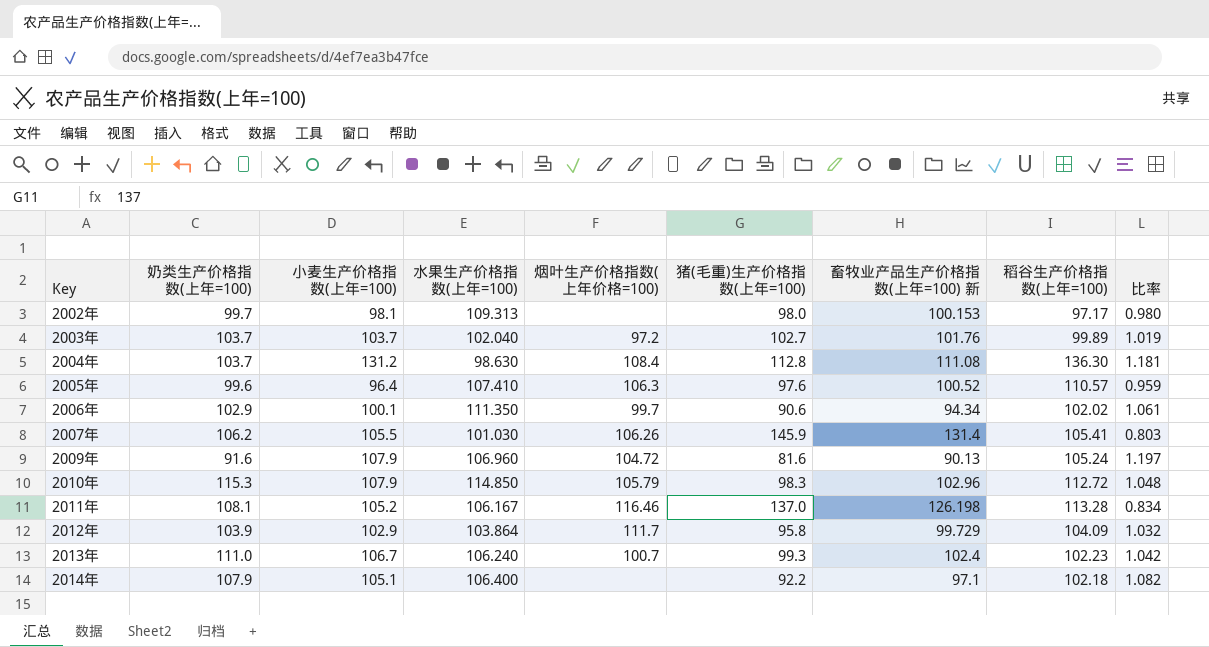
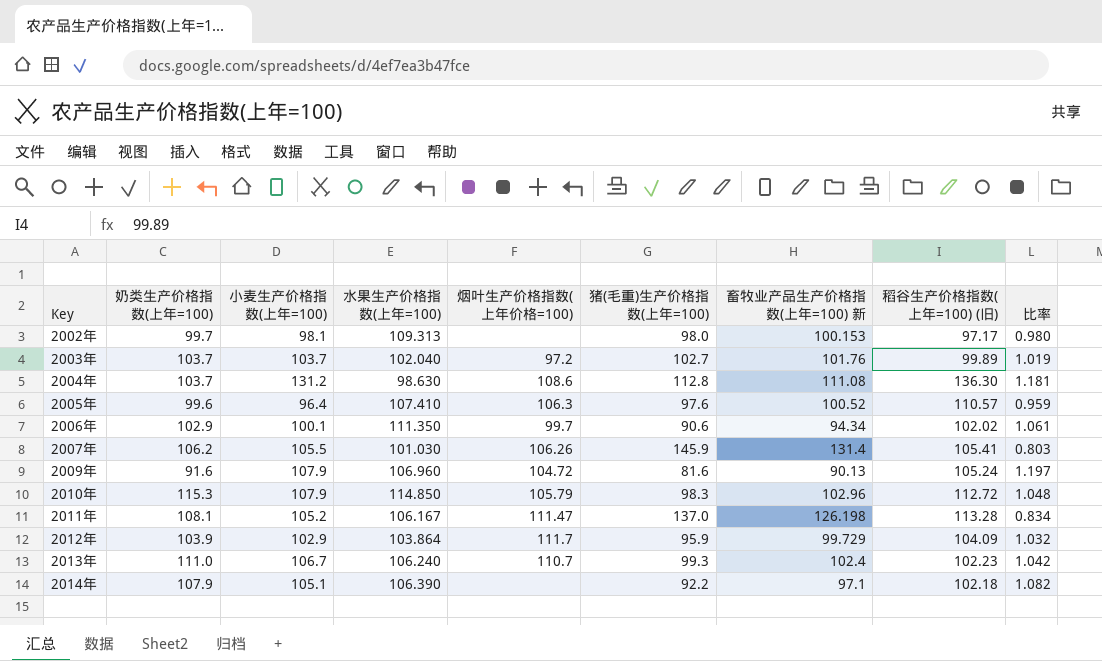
column name: 稻谷生产价格指数(上年=100) -> 稻谷生产价格指数(上年=100) (旧)
2004年 | 烟叶生产价格指数(上年价格=100): 108.4 -> 108.6
2011年 | 烟叶生产价格指数(上年价格=100): 116.46 -> 111.47
2012年 | 猪(毛重)生产价格指数(上年=100): 95.8 -> 95.9
2013年 | 烟叶生产价格指数(上年价格=100): 100.7 -> 110.7
2014年 | 水果生产价格指数(上年=100): 106.400 -> 106.390

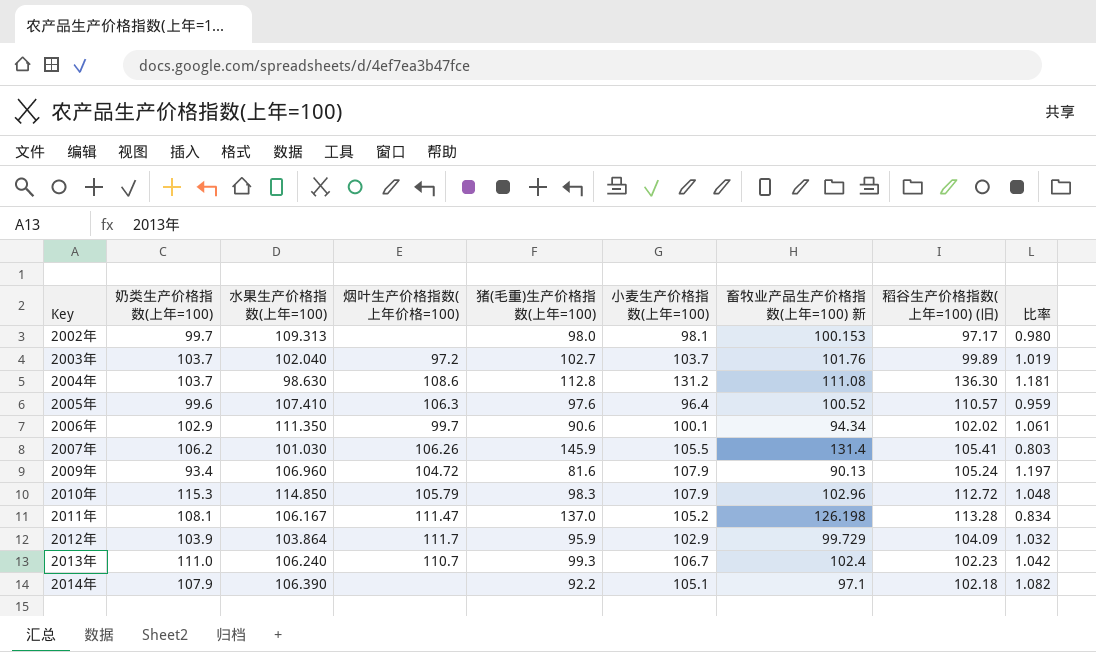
column 小麦生产价格指数(上年=100) | position: 3 -> 6
2009年 | 奶类生产价格指数(上年=100): 91.6 -> 93.4

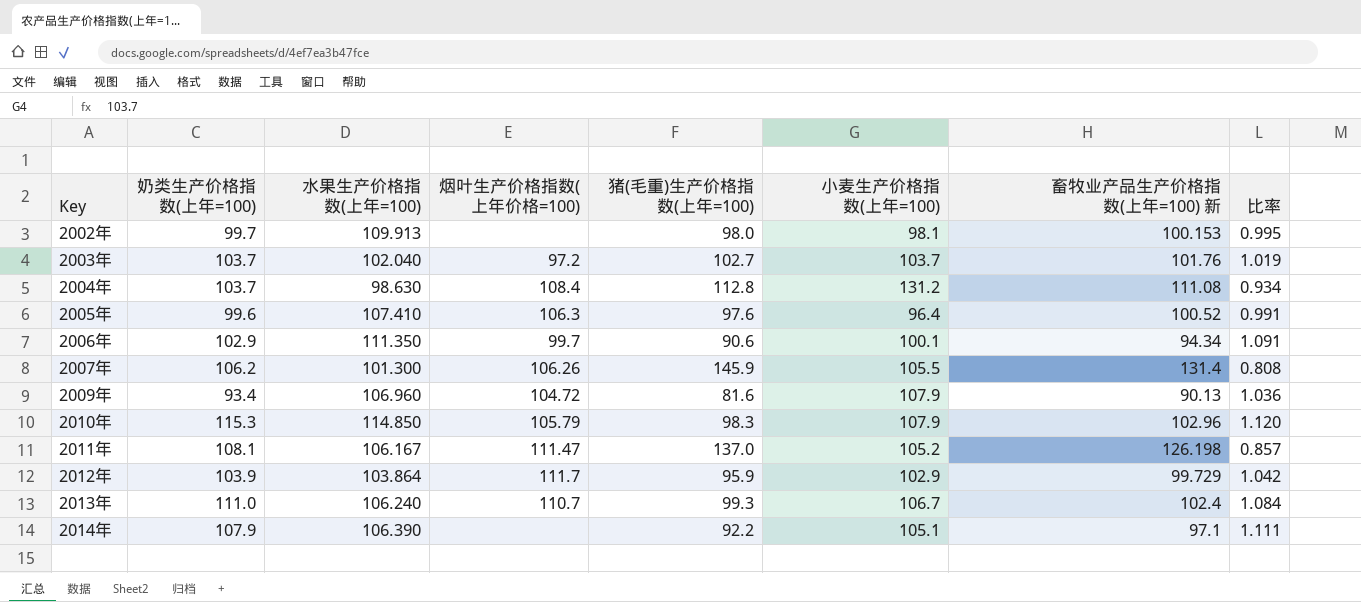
column 稻谷生产价格指数(上年=100) (旧) | position: 8 -> none
column 比率 | formula: [小麦生产价格指数(上年=100)] / [畜牧业产品生产价格指数(上年=100) 新] -> [奶类生产价格指数(上年=100)] / [畜牧业产品生产价格指数(上年=100) 新]
2002年 | 水果生产价格指数(上年=100): 109.313 -> 109.913
2004年 | 烟叶生产价格指数(上年价格=100): 108.6 -> 108.4
2007年 | 水果生产价格指数(上年=100): 101.030 -> 101.300

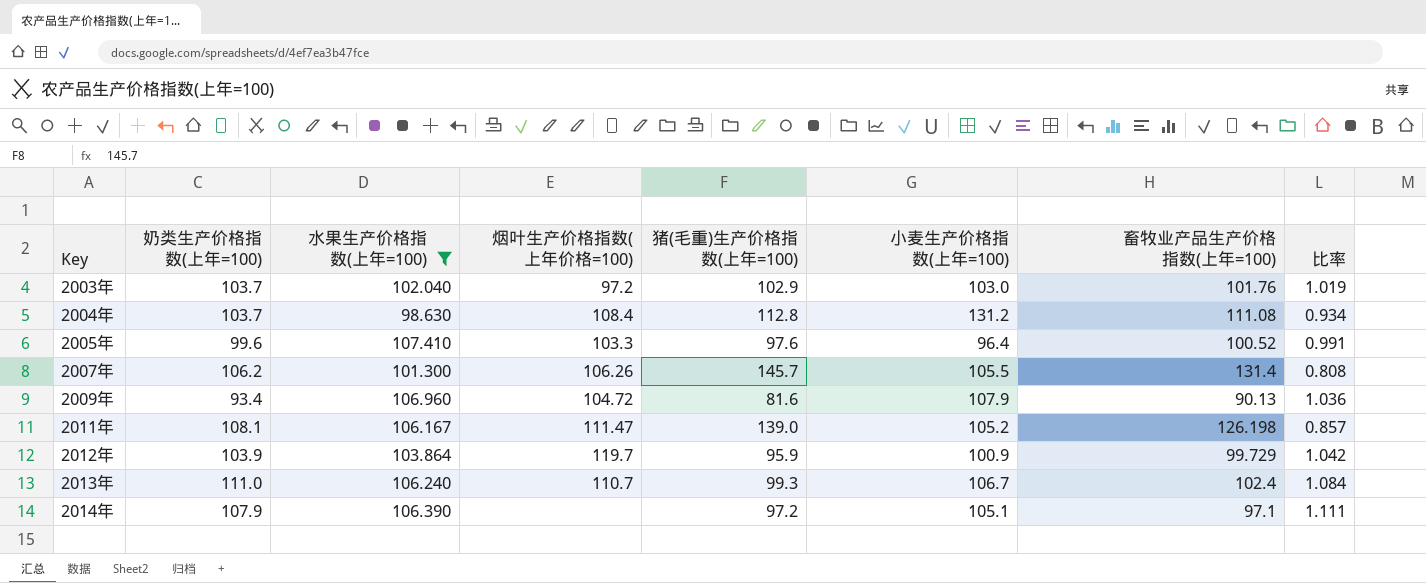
filter: none -> 水果生产价格指数(上年=100) <= 107.410
column name: 畜牧业产品生产价格指数(上年=100) 新 -> 畜牧业产品生产价格指数(上年=100)
2003年 | 猪(毛重)生产价格指数(上年=100): 102.7 -> 102.9
2003年 | 小麦生产价格指数(上年=100): 103.7 -> 103.0
2005年 | 烟叶生产价格指数(上年价格=100): 106.3 -> 103.3
2007年 | 猪(毛重)生产价格指数(上年=100): 145.9 -> 145.7
2011年 | 猪(毛重)生产价格指数(上年=100): 137.0 -> 139.0
2012年 | 烟叶生产价格指数(上年价格=100): 111.7 -> 119.7
2012年 | 小麦生产价格指数(上年=100): 102.9 -> 100.9
2014年 | 猪(毛重)生产价格指数(上年=100): 92.2 -> 97.2

